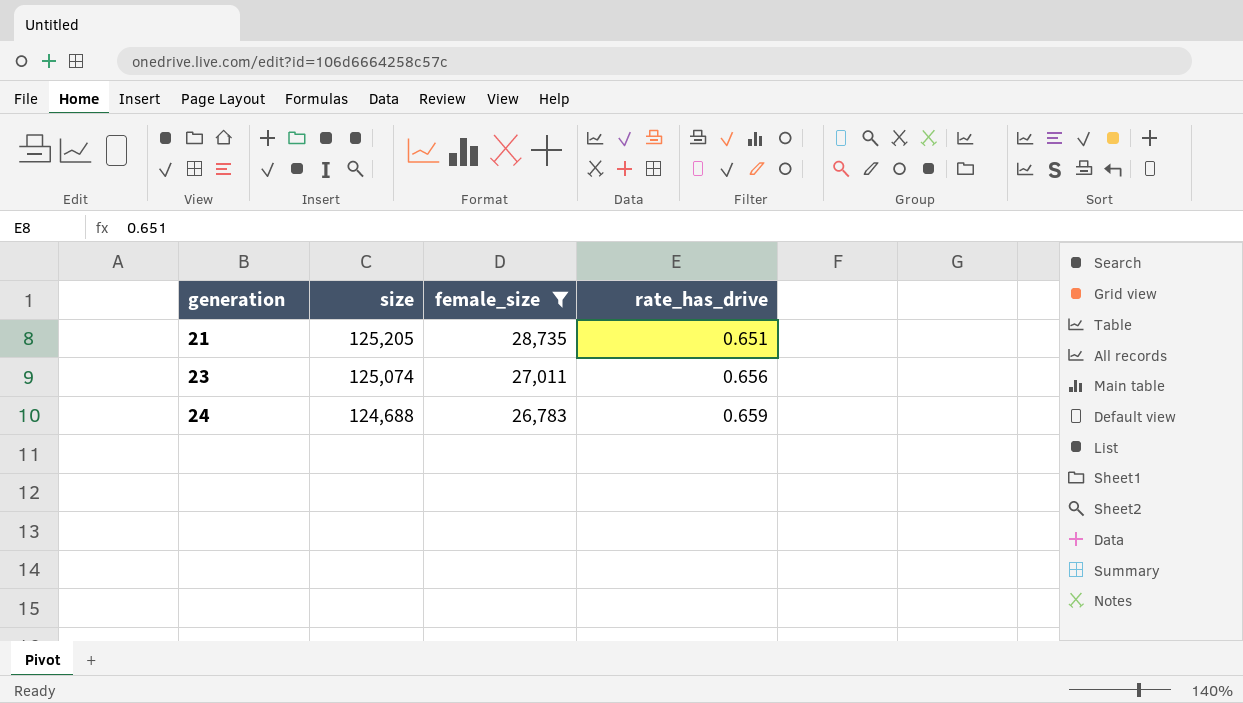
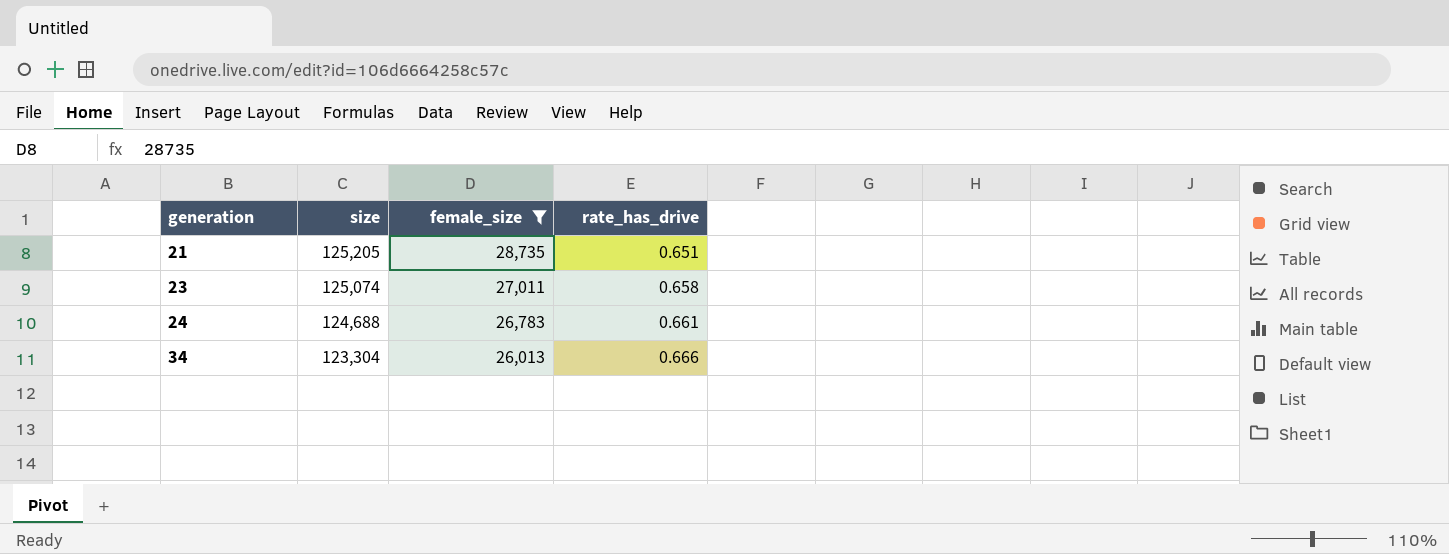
23 | rate_has_drive: 0.656 -> 0.658
24 | rate_has_drive: 0.659 -> 0.661
row 34: none -> 123,304 | 26,013 | 0.666

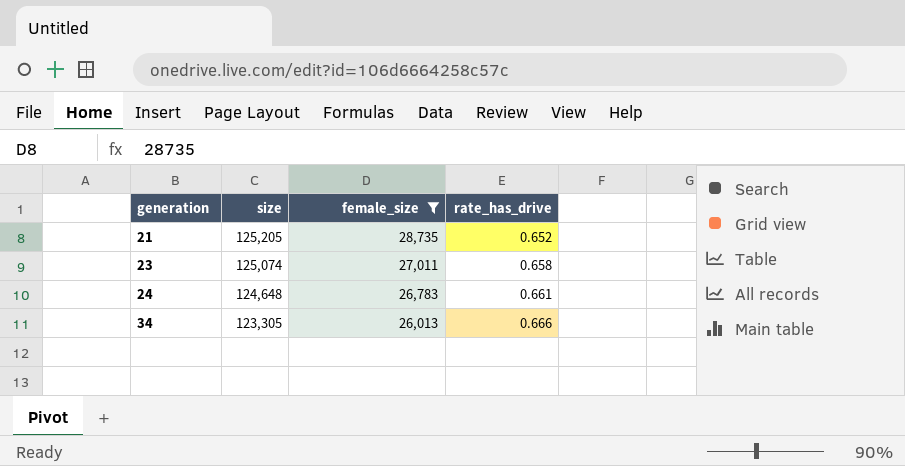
21 | rate_has_drive: 0.651 -> 0.652
24 | size: 124,688 -> 124,648
34 | size: 123,304 -> 123,305

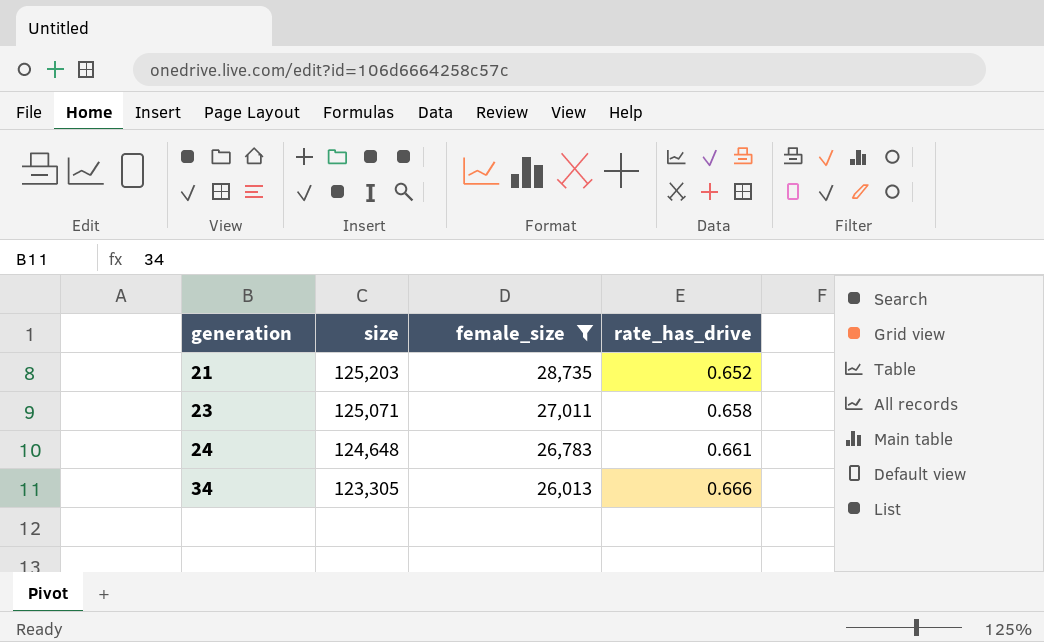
21 | size: 125,205 -> 125,203
23 | size: 125,074 -> 125,071

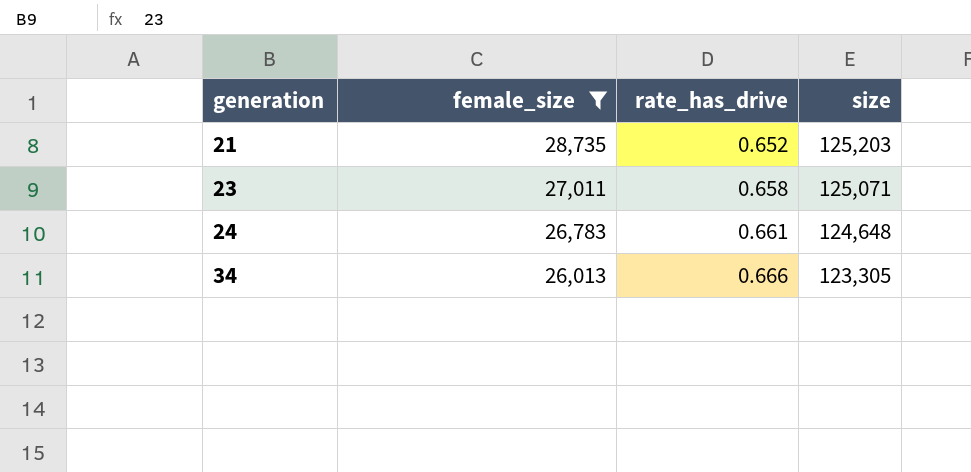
column size | position: 2 -> 4

